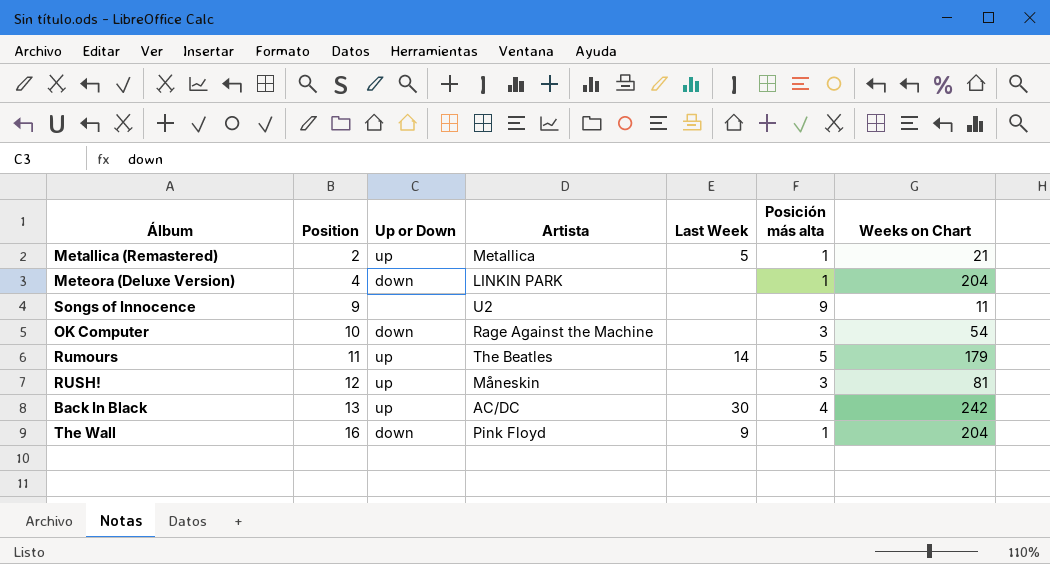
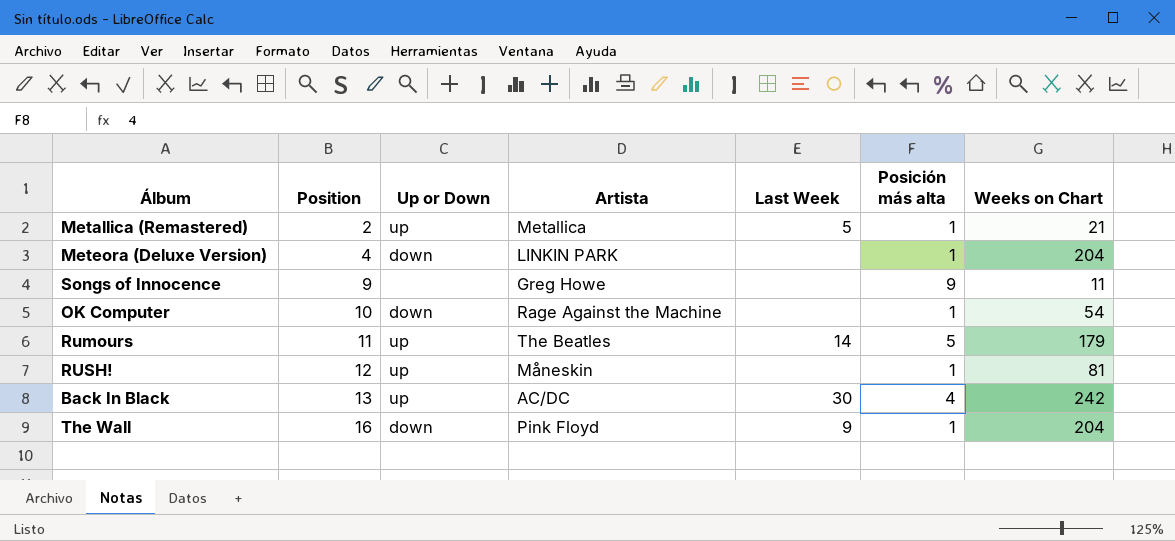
Songs of Innocence | Artista: U2 -> Greg Howe
OK Computer | Posición más alta: 3 -> 1
RUSH! | Posición más alta: 3 -> 1

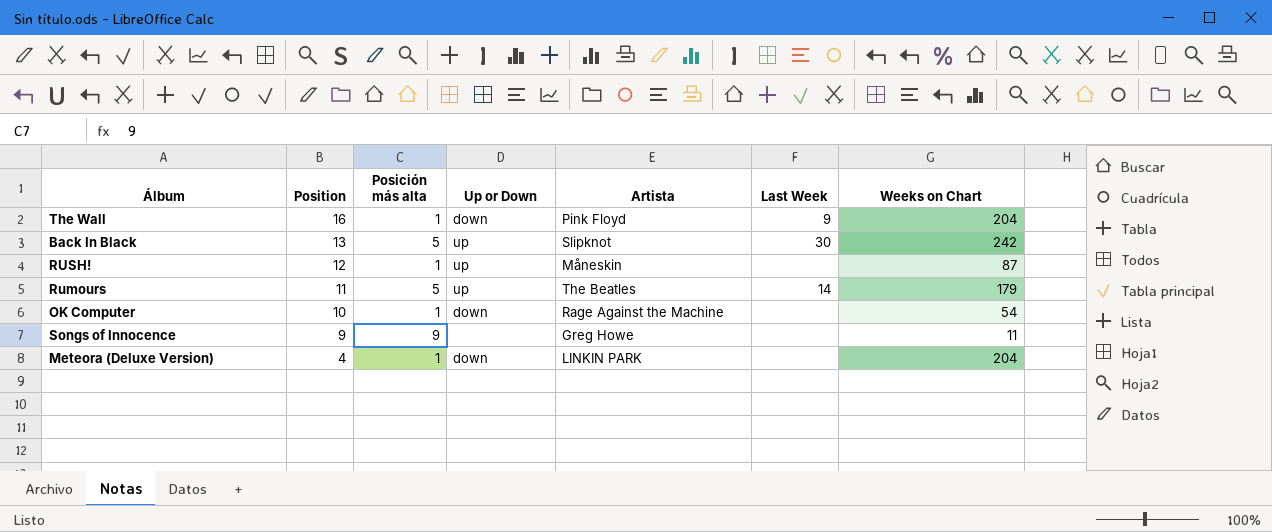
row order: Position ascending -> Position descending
column Posición más alta | position: 6 -> 3
row Metallica (Remastered): 2 | up | Metallica | 5 | 1 | 21 -> none
Back In Black | Posición más alta: 4 -> 5
Back In Black | Artista: AC/DC -> Slipknot
RUSH! | Weeks on Chart: 81 -> 87

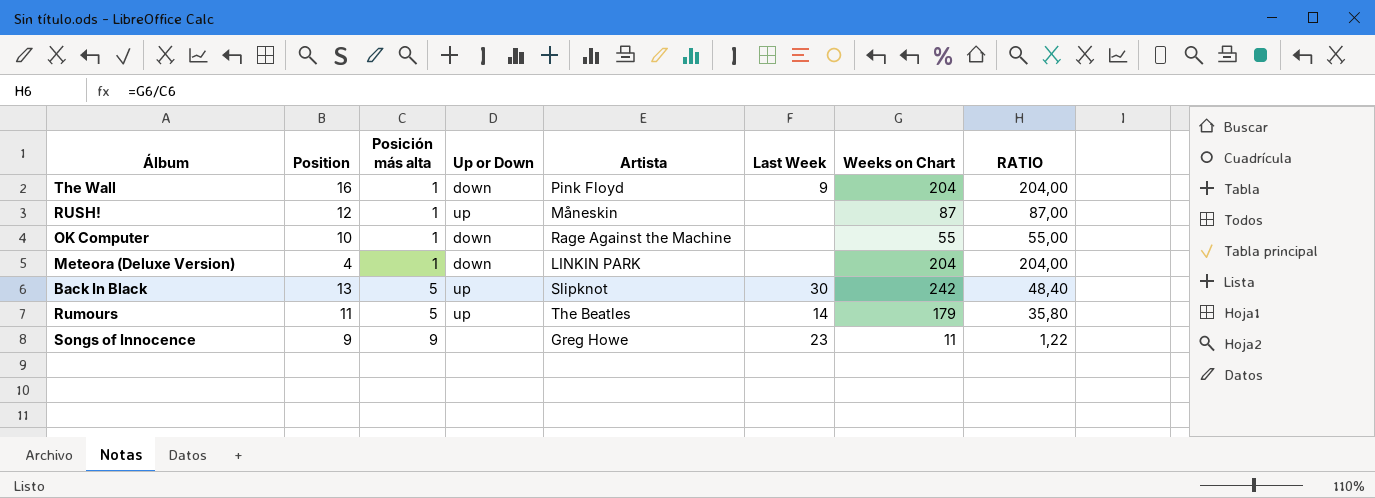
row order: Position descending -> Posición más alta ascending
column RATIO | formula: none -> [Weeks on Chart] / [Posición más alta]
OK Computer | Weeks on Chart: 54 -> 55
Songs of Innocence | Last Week: none -> 23

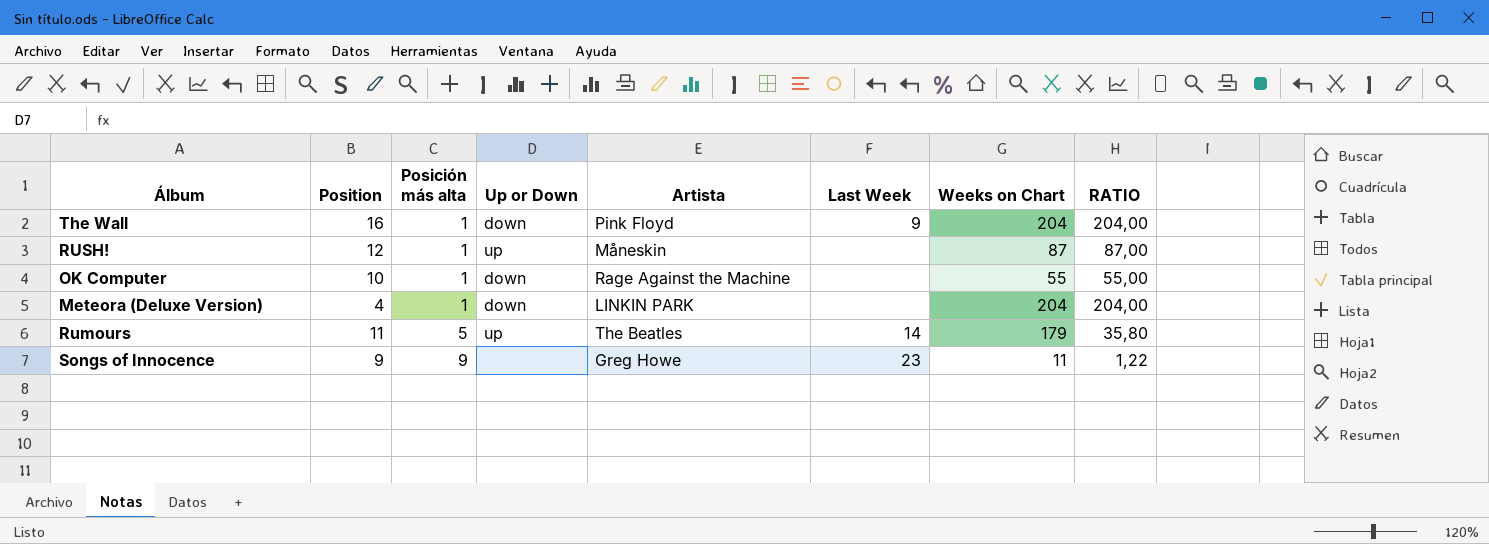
row Back In Black: 13 | 5 | up | Slipknot | 30 | 242 | 48,40 -> none

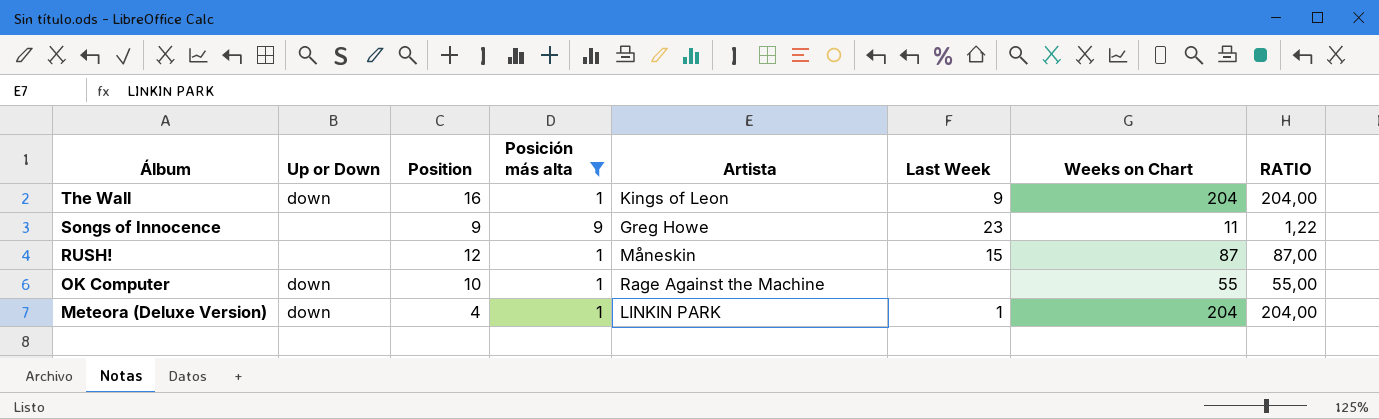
filter: none -> Posición más alta != 5
row order: Posición más alta ascending -> Álbum descending
column Up or Down | position: 4 -> 2
The Wall | Artista: Pink Floyd -> Kings of Leon
RUSH! | Up or Down: up -> none
RUSH! | Last Week: none -> 15
Meteora (Deluxe Version) | Last Week: none -> 1

